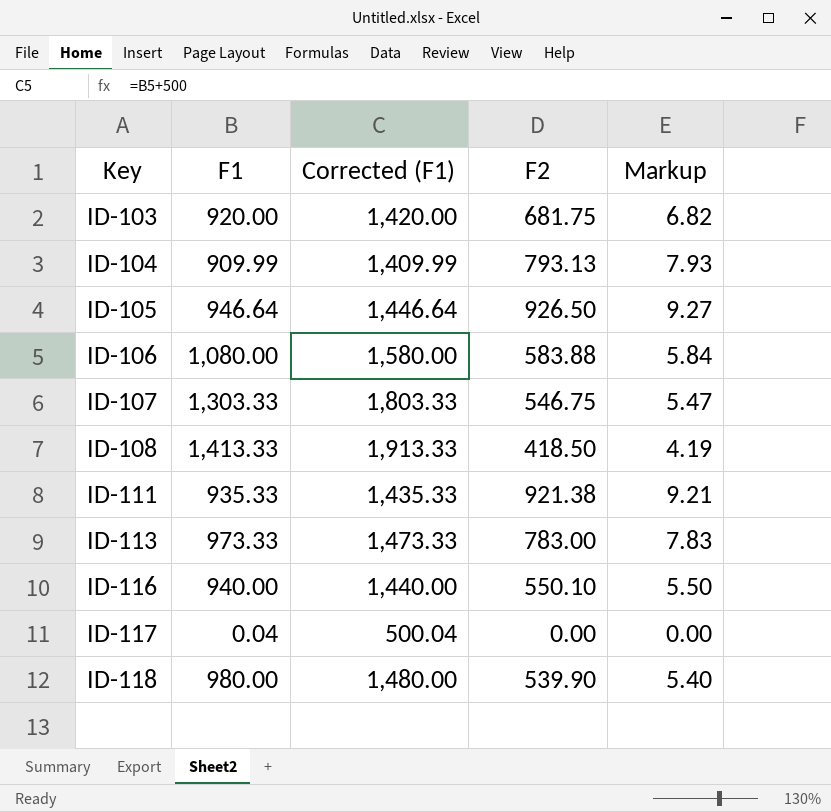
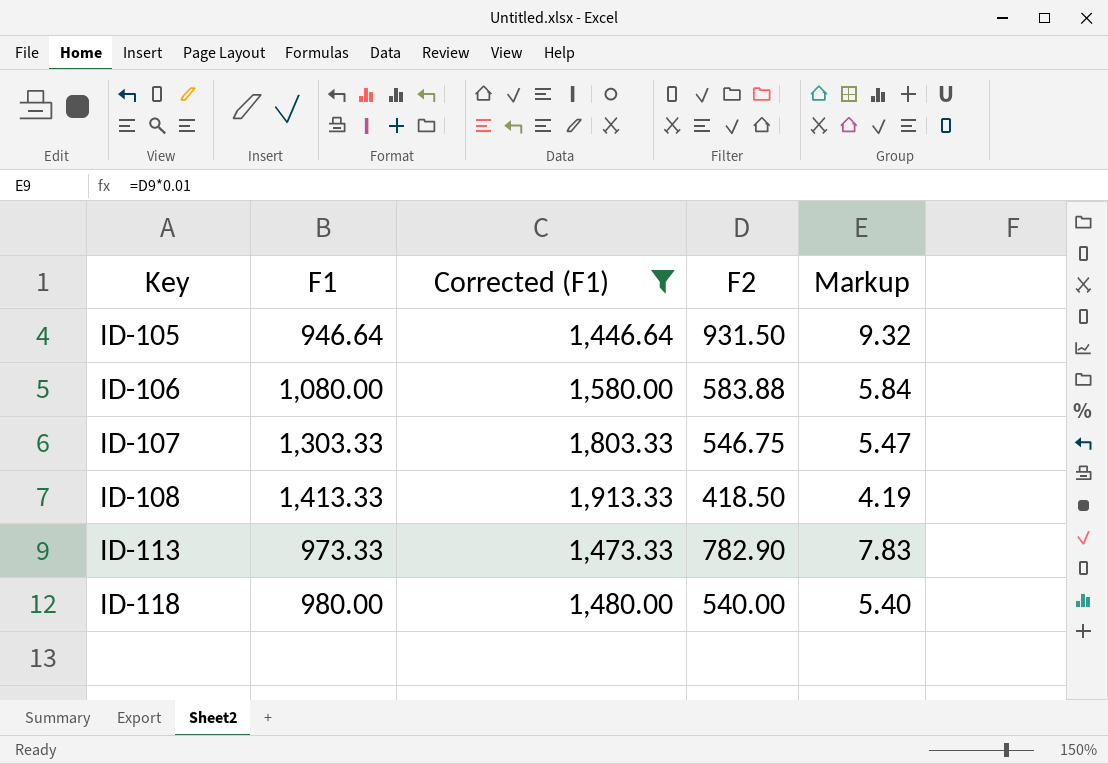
filter: none -> Corrected (F1) >= 1,446.64
ID-105 | F2: 926.50 -> 931.50
ID-105 | Markup: 9.27 -> 9.32
ID-113 | F2: 783.00 -> 782.90
ID-118 | F2: 539.90 -> 540.00

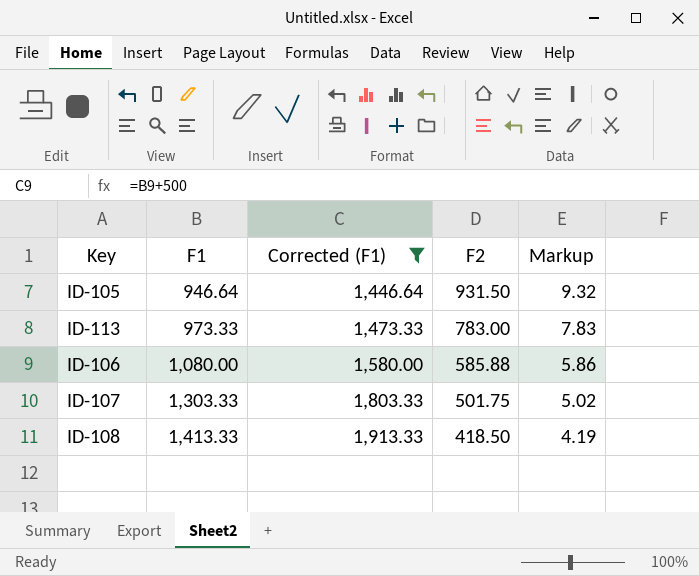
row order: Key ascending -> F1 ascending
row ID-118: 980.00 | 1,480.00 | 540.00 | 5.40 -> none
ID-113 | F2: 782.90 -> 783.00
ID-106 | F2: 583.88 -> 585.88
ID-106 | Markup: 5.84 -> 5.86
ID-107 | F2: 546.75 -> 501.75
ID-107 | Markup: 5.47 -> 5.02

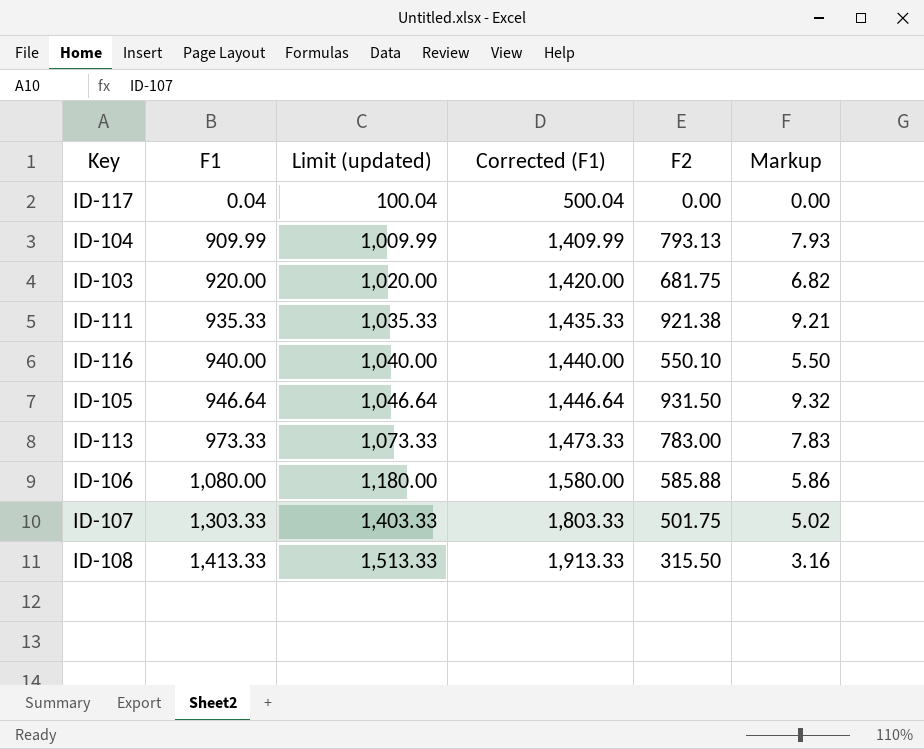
filter: Corrected (F1) >= 1,446.64 -> none
column Limit (updated) | formula: none -> [F1] + 100
ID-108 | F2: 418.50 -> 315.50
ID-108 | Markup: 4.19 -> 3.16

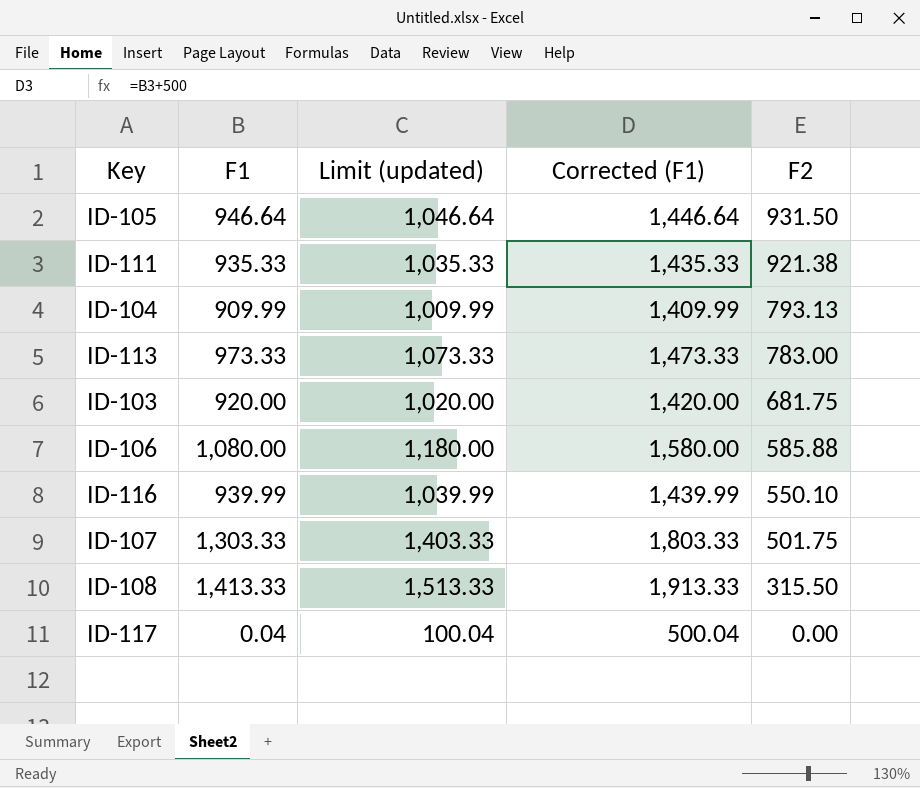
row order: F1 ascending -> F2 descending
column Markup | formula: [F2] * 0.01 -> none
ID-116 | F1: 940.00 -> 939.99
ID-116 | Limit (updated): 1,040.00 -> 1,039.99
ID-116 | Corrected (F1): 1,440.00 -> 1,439.99

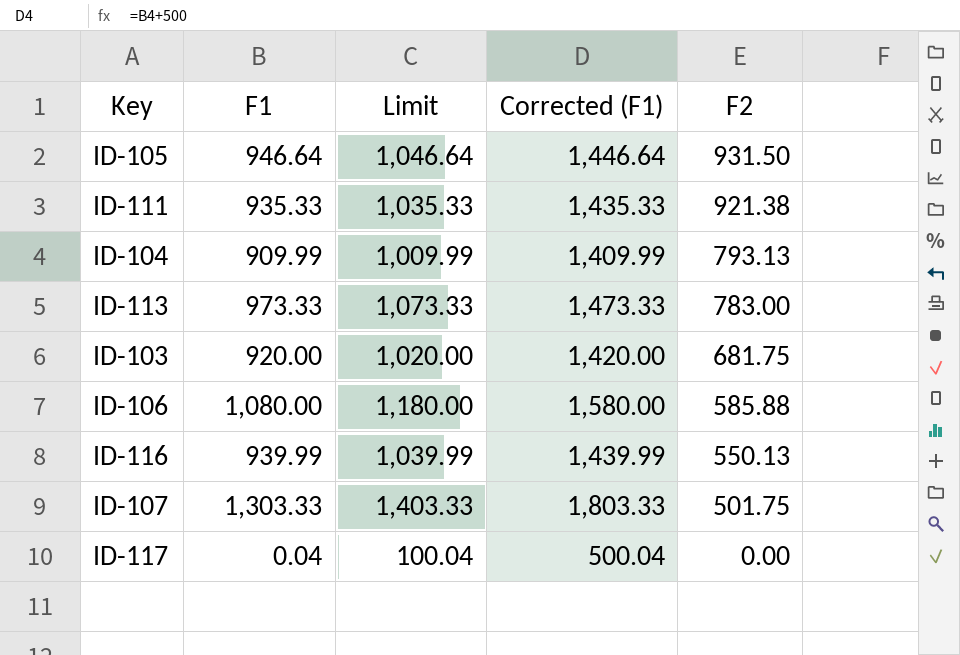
column name: Limit (updated) -> Limit
row ID-108: 1,413.33 | 1,513.33 | 1,913.33 | 315.50 -> none
ID-116 | F2: 550.10 -> 550.13

